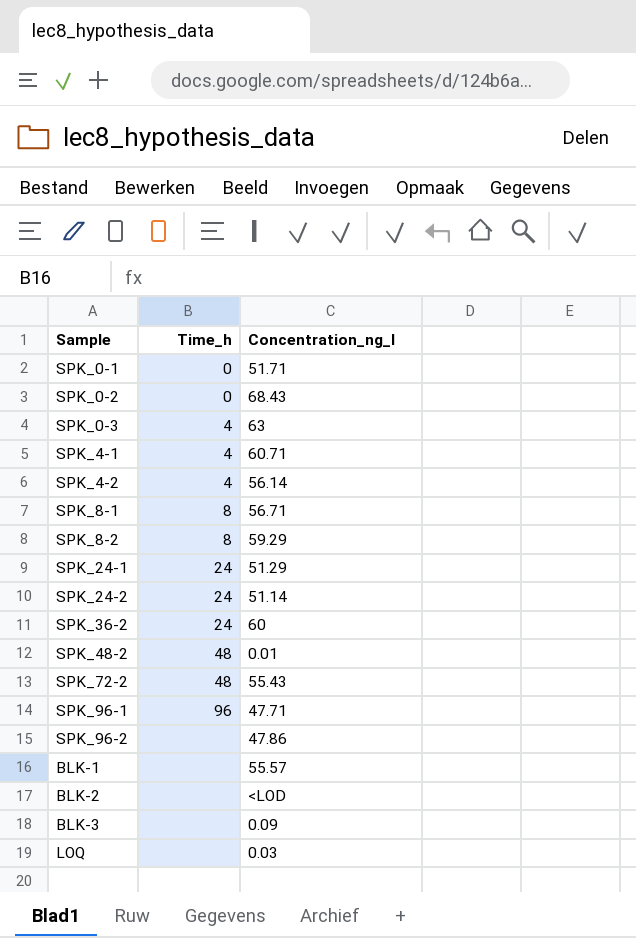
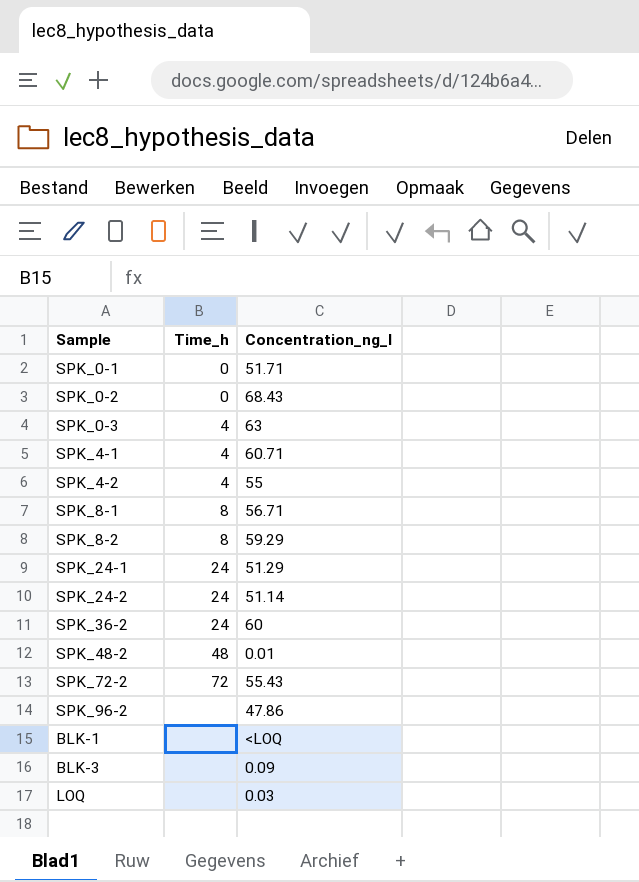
row SPK_96-1: 96 | 47.71 -> none
row BLK-2: none | <LOD -> none
SPK_4-2 | Concentration_ng_l: 56.14 -> 55
SPK_72-2 | Time_h: 48 -> 72
BLK-1 | Concentration_ng_l: 55.57 -> <LOQ

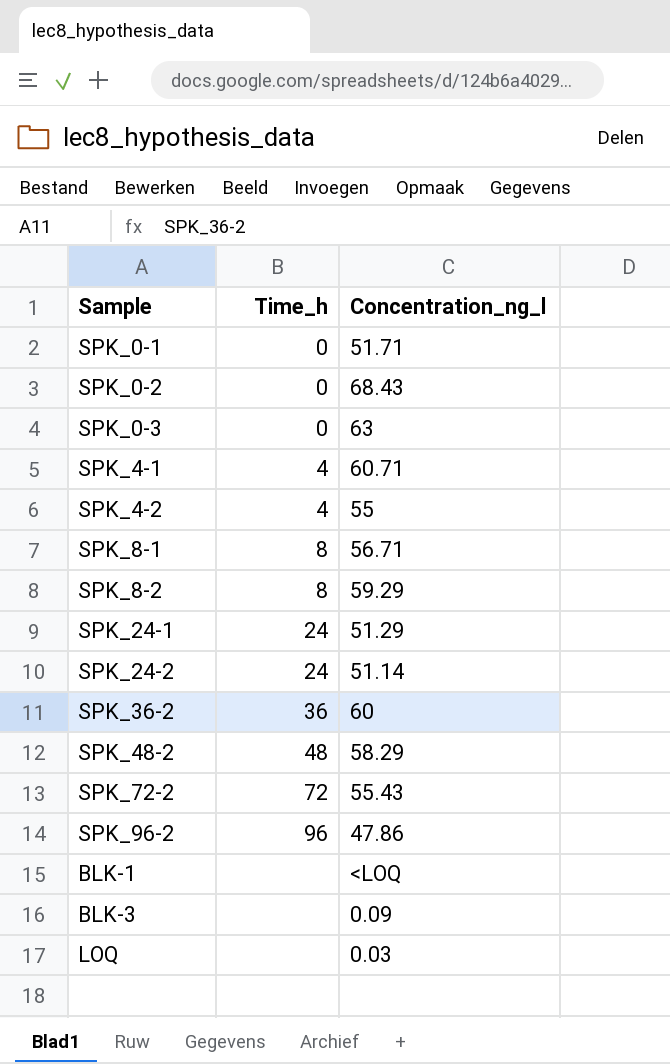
SPK_0-3 | Time_h: 4 -> 0
SPK_36-2 | Time_h: 24 -> 36
SPK_48-2 | Concentration_ng_l: 0.01 -> 58.29
SPK_96-2 | Time_h: none -> 96

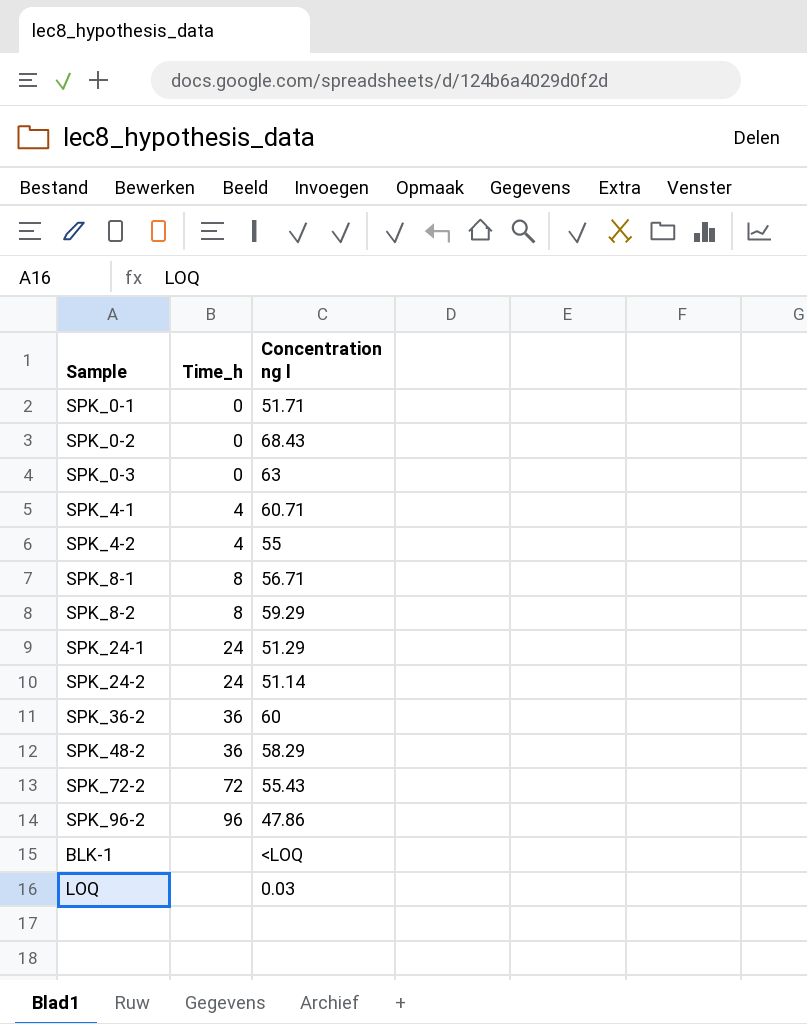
column name: Concentration_ng_l -> Concentration ng l
row BLK-3: none | 0.09 -> none
SPK_48-2 | Time_h: 48 -> 36

